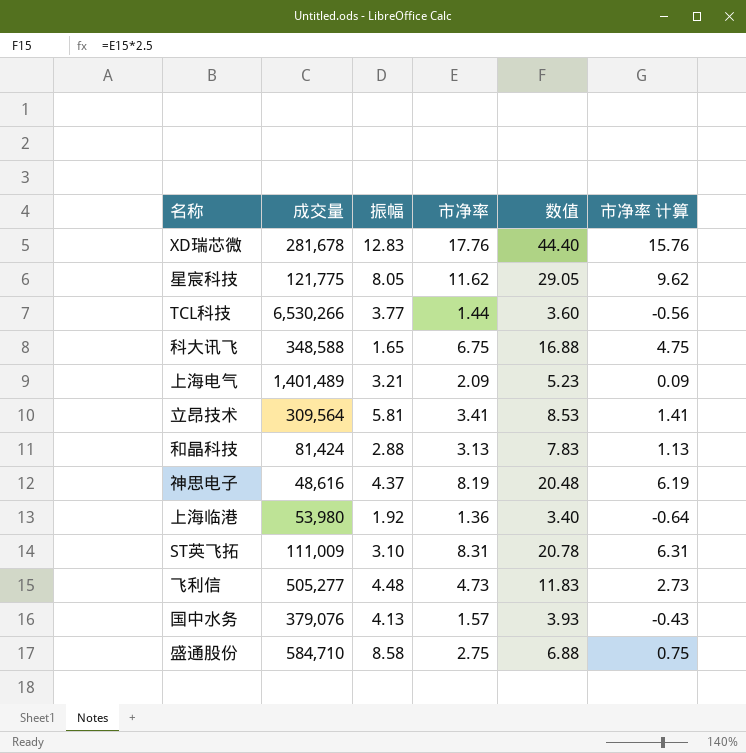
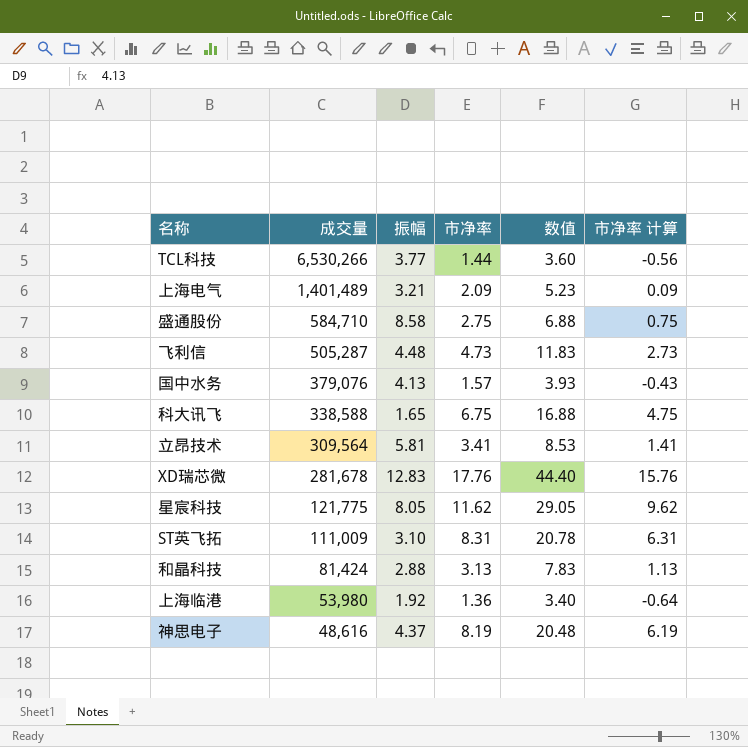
row order: none -> 成交量 descending
飞利信 | 成交量: 505,277 -> 505,287
科大讯飞 | 成交量: 348,588 -> 338,588

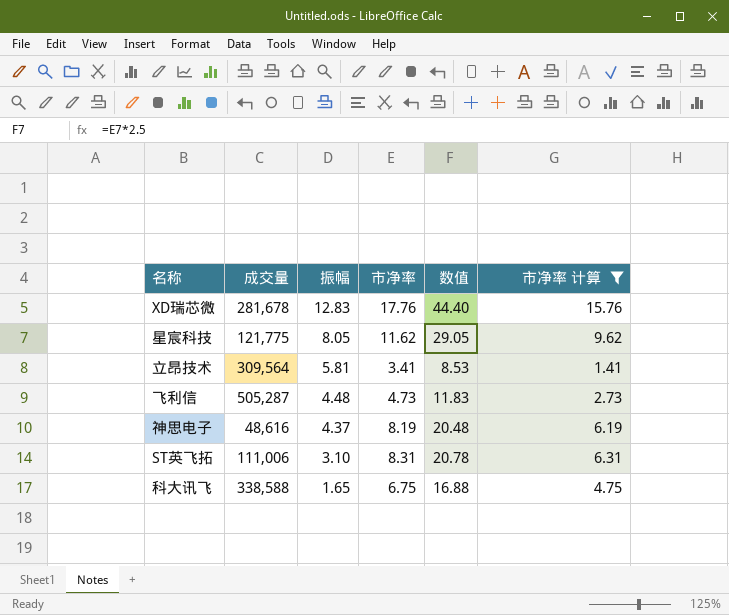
filter: none -> 市净率 计算 >= 1.41
row order: 成交量 descending -> 振幅 descending
ST英飞拓 | 成交量: 111,009 -> 111,006

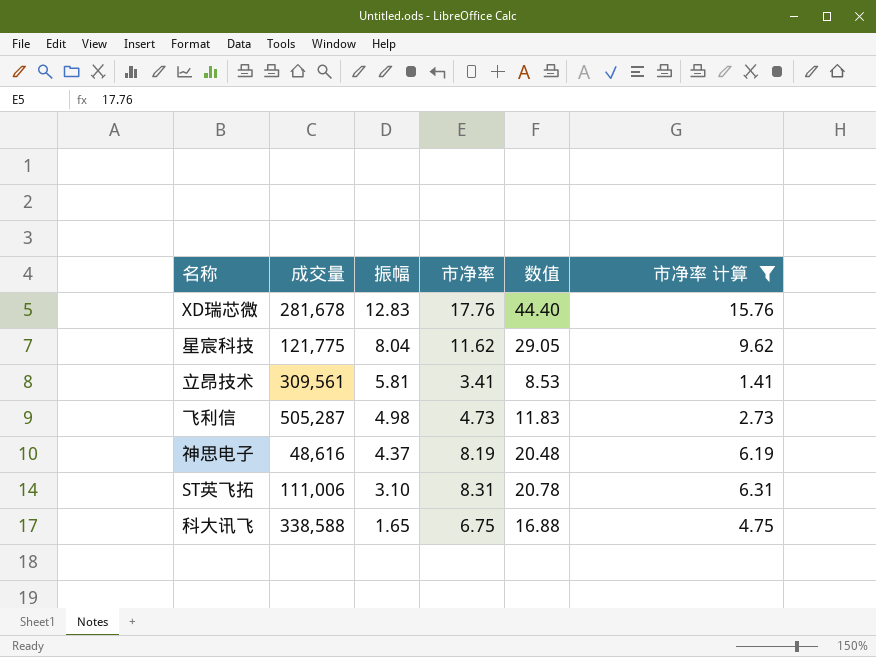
星宸科技 | 振幅: 8.05 -> 8.04
立昂技术 | 成交量: 309,564 -> 309,561
飞利信 | 振幅: 4.48 -> 4.98

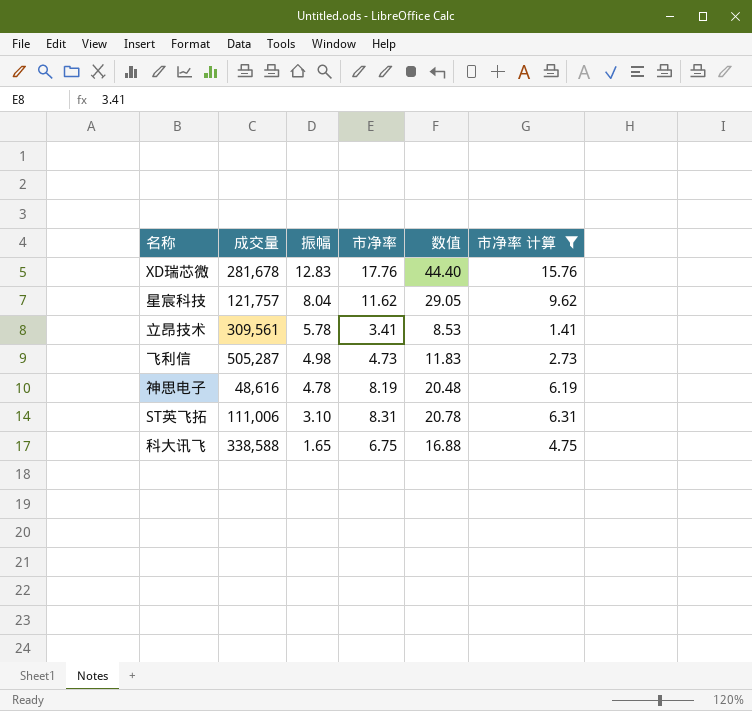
星宸科技 | 成交量: 121,775 -> 121,757
立昂技术 | 振幅: 5.81 -> 5.78
神思电子 | 振幅: 4.37 -> 4.78

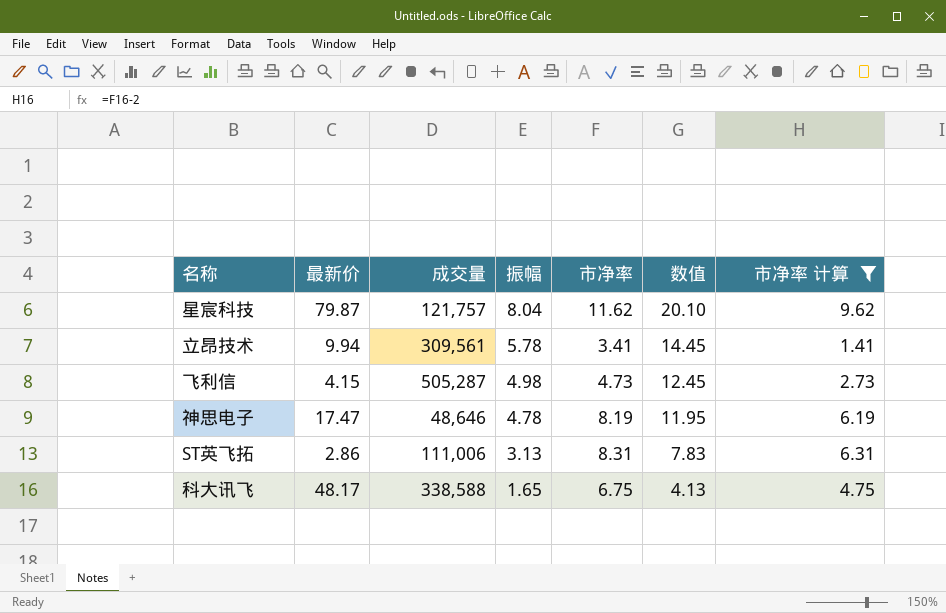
column 最新价 | position: none -> 2
column 数值 | formula: [市净率] * 2.5 -> [振幅] * 2.5
row XD瑞芯微: 281,678 | 12.83 | 17.76 | 44.40 | 15.76 -> none
神思电子 | 成交量: 48,616 -> 48,646
ST英飞拓 | 振幅: 3.10 -> 3.13

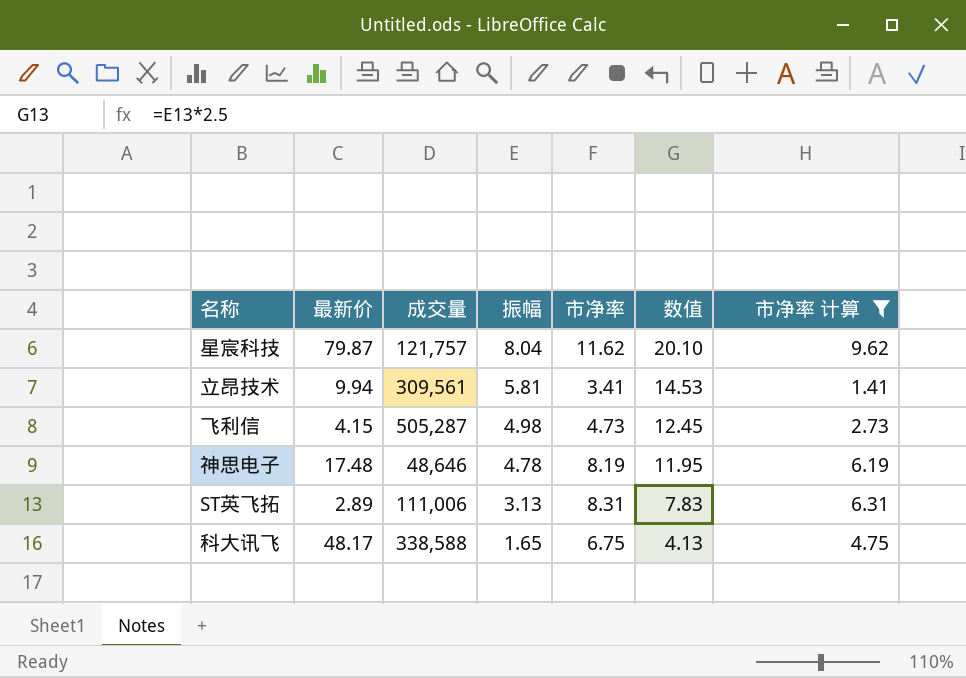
立昂技术 | 振幅: 5.78 -> 5.81
立昂技术 | 数值: 14.45 -> 14.53
神思电子 | 最新价: 17.47 -> 17.48
ST英飞拓 | 最新价: 2.86 -> 2.89

